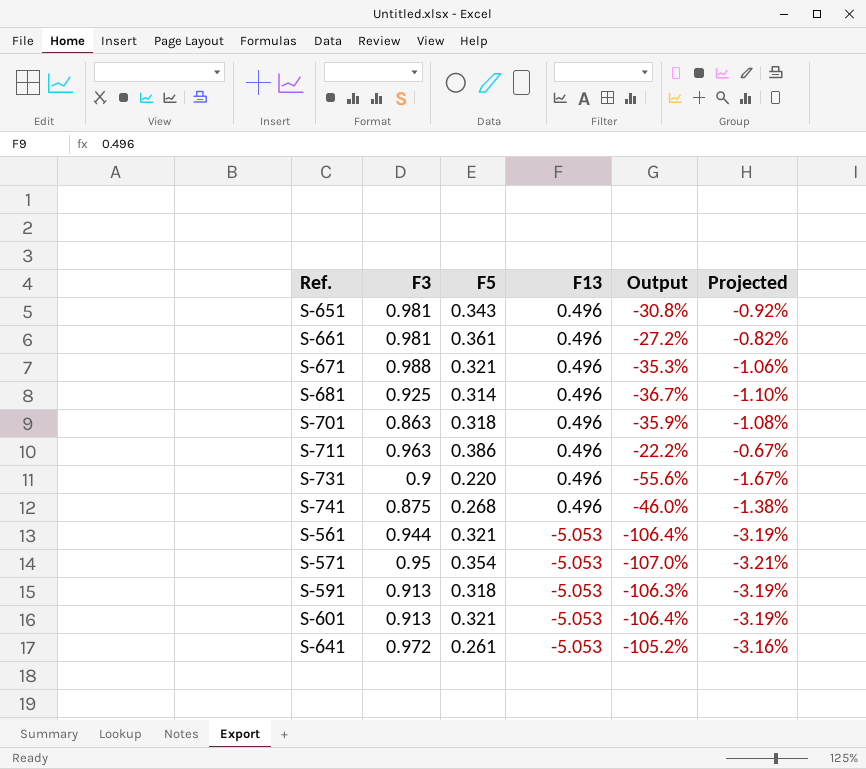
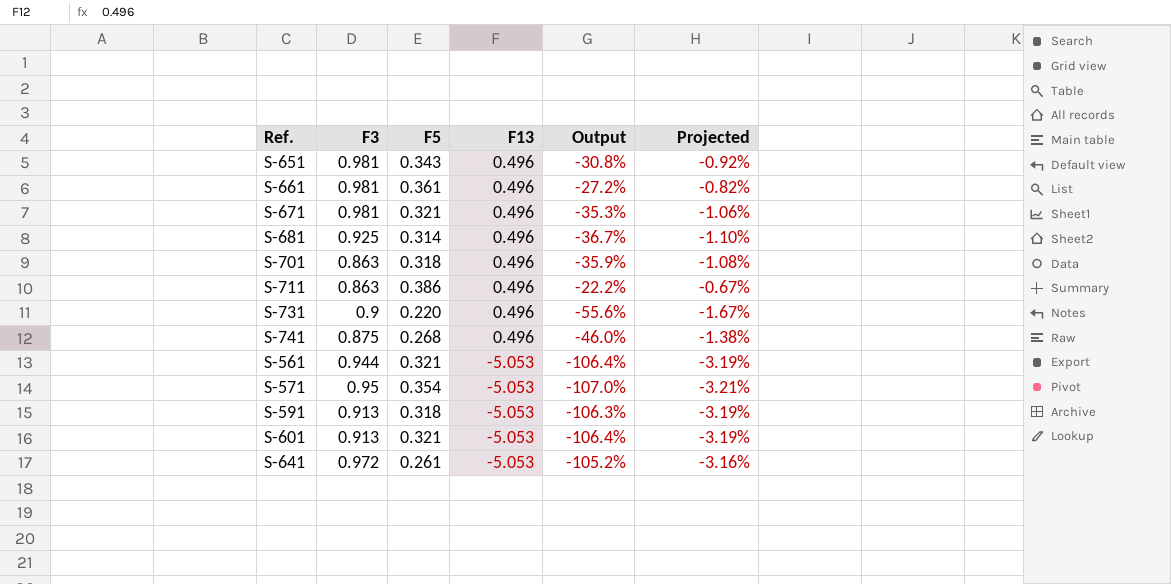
S-671 | F3: 0.988 -> 0.981
S-711 | F3: 0.963 -> 0.863

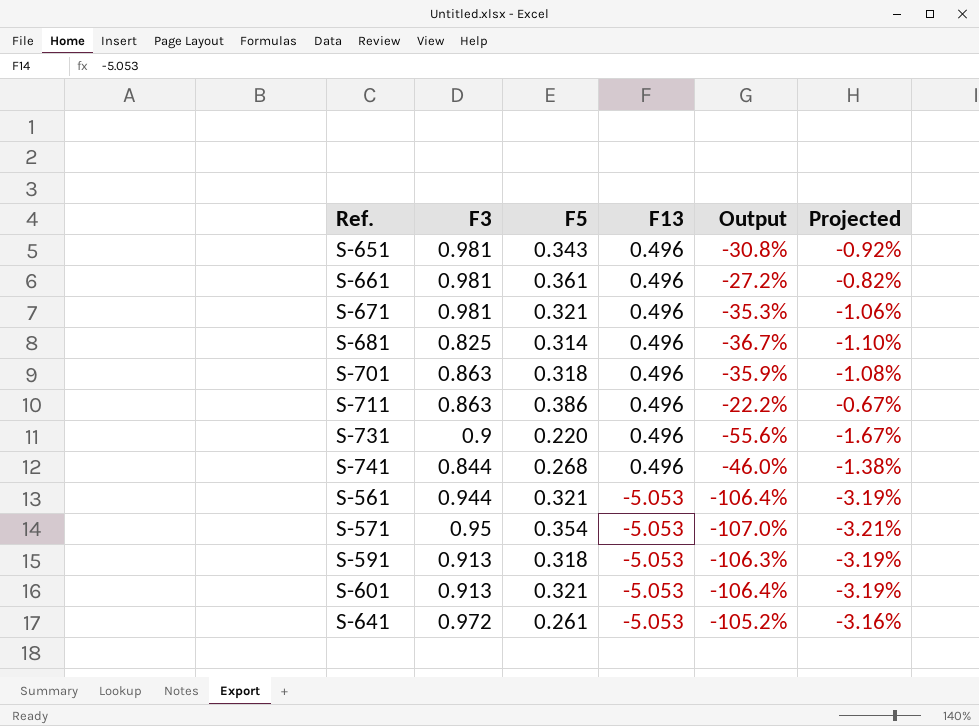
S-681 | F3: 0.925 -> 0.825
S-741 | F3: 0.875 -> 0.844

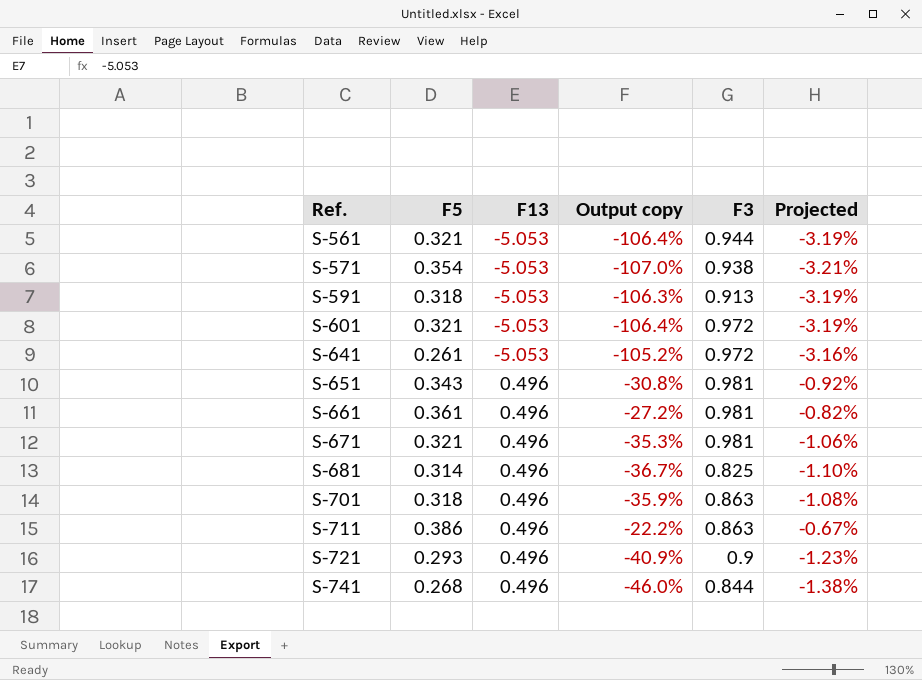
row order: F13 descending -> Ref. ascending
column name: Output -> Output copy
column F3 | position: 2 -> 5
row S-731: 0.9 | 0.220 | 0.496 | -55.6% | -1.67% -> none
S-571 | F3: 0.95 -> 0.938
S-601 | F3: 0.913 -> 0.972
row S-721: none -> 0.293 | 0.496 | -40.9% | 0.9 | -1.23%

